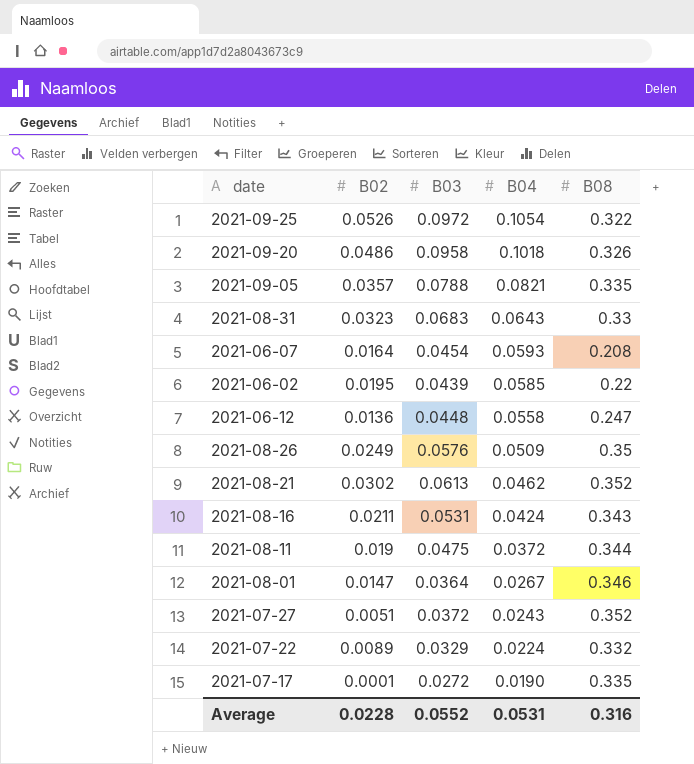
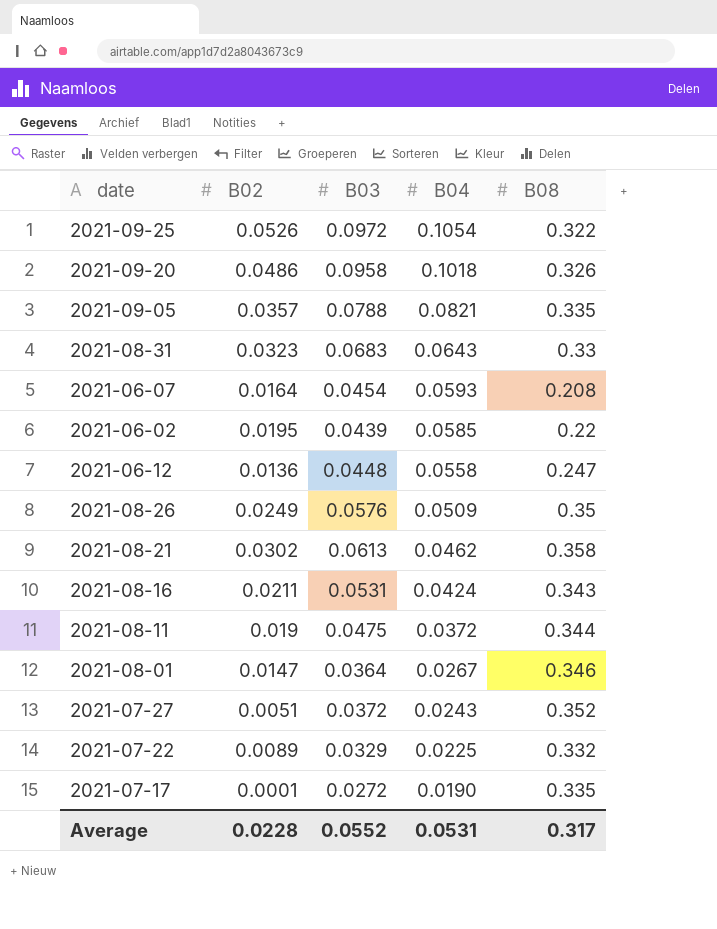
2021-08-21 | B08: 0.352 -> 0.358
2021-07-22 | B04: 0.0224 -> 0.0225
Average | B08: 0.316 -> 0.317

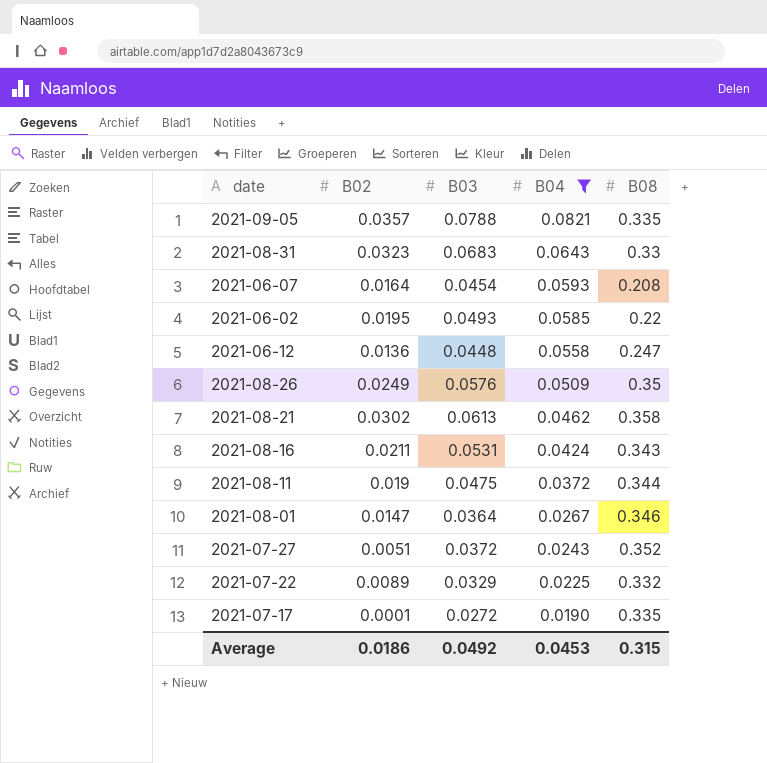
filter: none -> B04 <= 0.0821
2021-06-02 | B03: 0.0439 -> 0.0493
Average | B02: 0.0228 -> 0.0186
Average | B03: 0.0552 -> 0.0492
Average | B04: 0.0531 -> 0.0453
Average | B08: 0.317 -> 0.315

